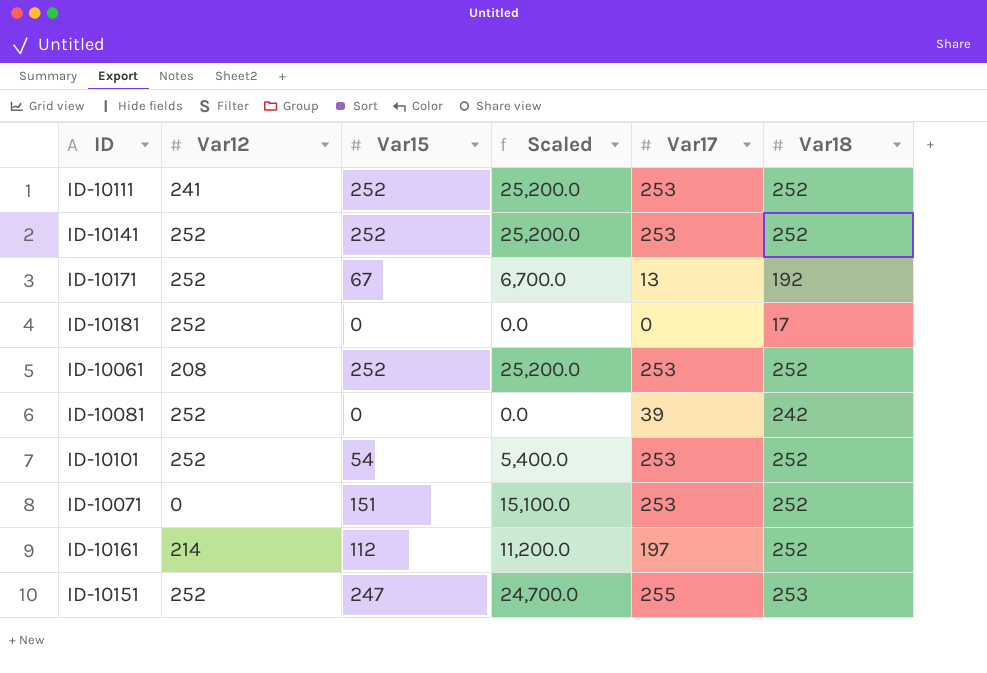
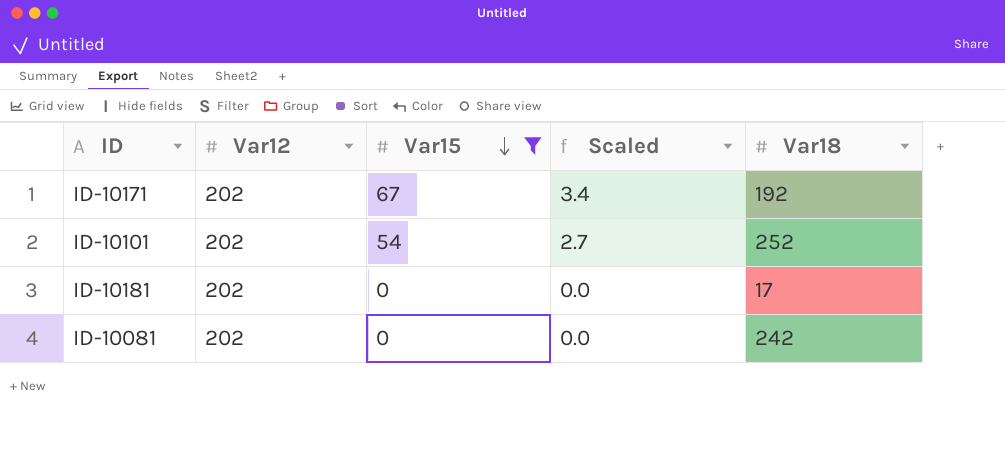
filter: none -> Var15 <= 67
row order: none -> Var15 descending
column Var17 | position: 5 -> none
column Scaled | formula: [Var15] * 100 -> [Var15] * 0.05
ID-10171 | Var12: 252 -> 202
ID-10101 | Var12: 252 -> 202
ID-10181 | Var12: 252 -> 202
ID-10081 | Var12: 252 -> 202

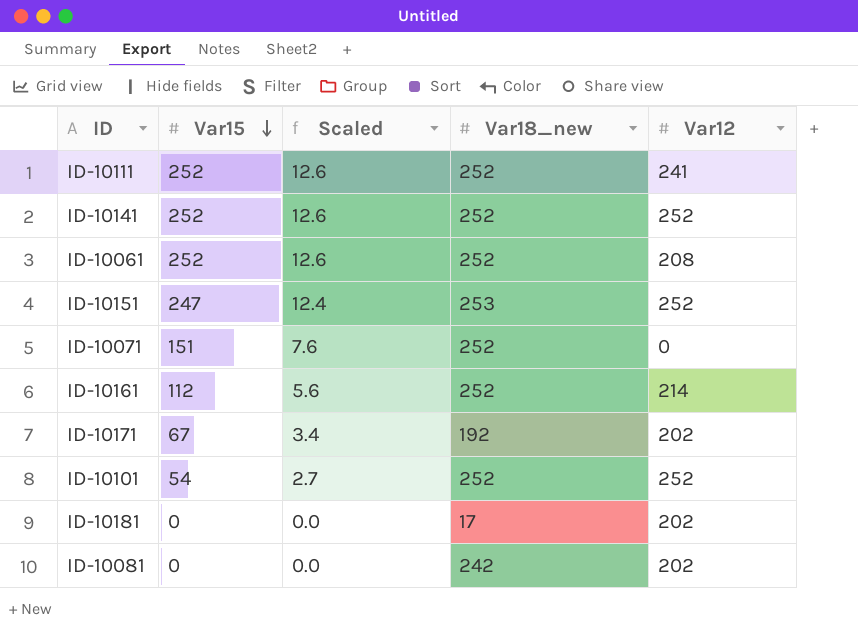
filter: Var15 <= 67 -> none
column name: Var18 -> Var18_new
column Var12 | position: 2 -> 5
ID-10101 | Var12: 202 -> 252

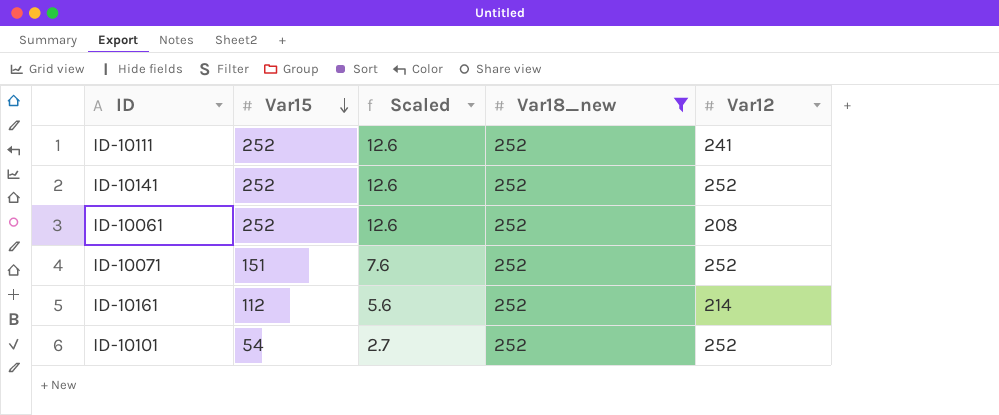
filter: none -> Var18_new = 252
ID-10071 | Var12: 0 -> 252

